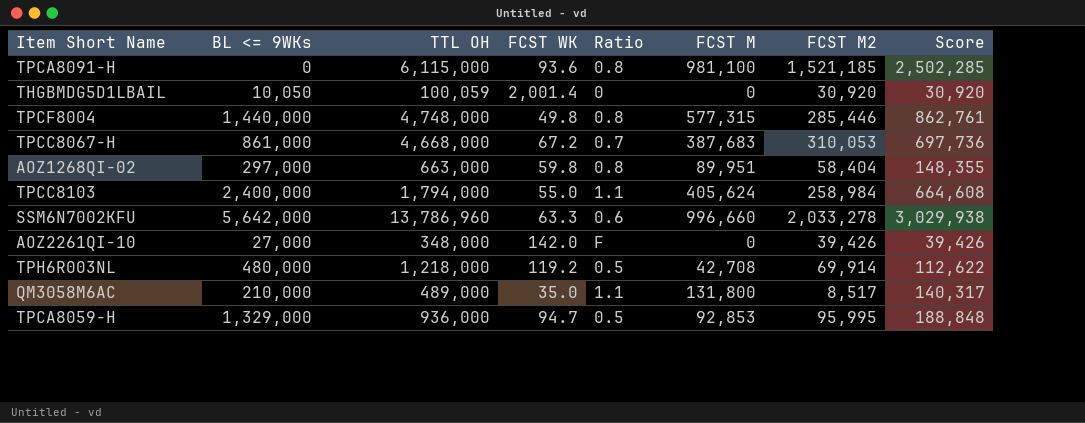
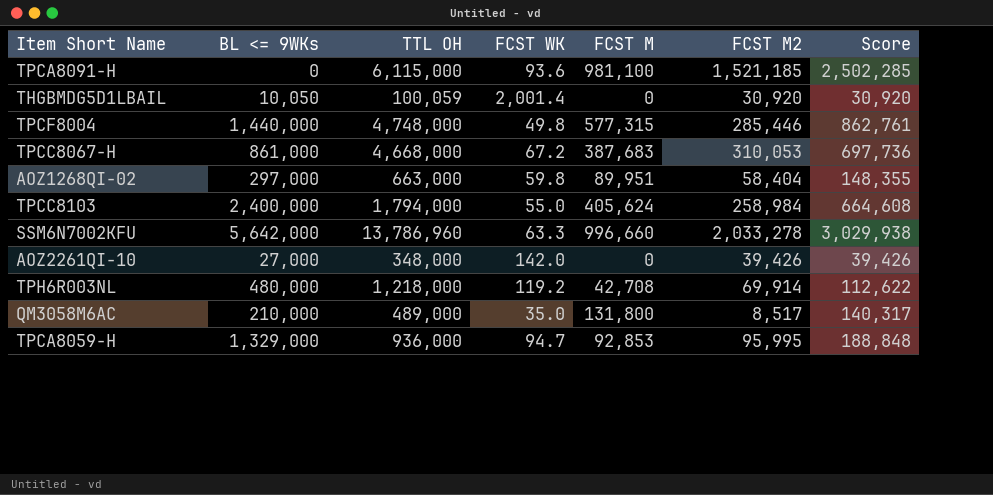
column Ratio | position: 5 -> none

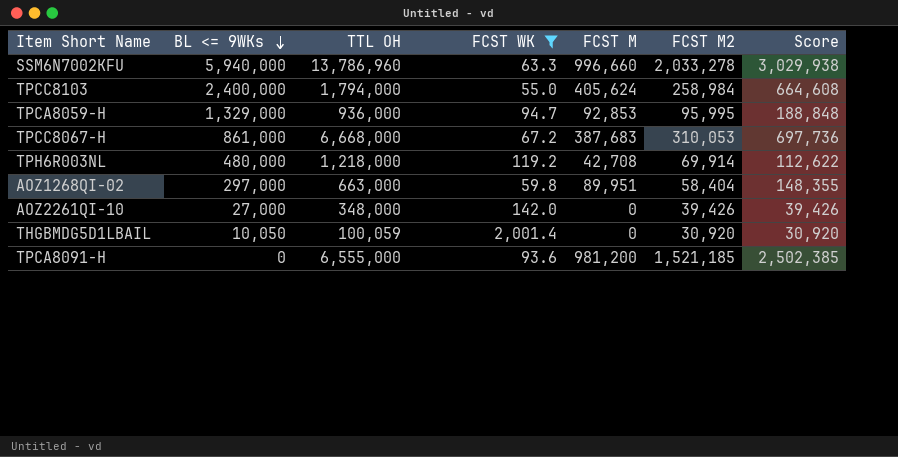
filter: none -> FCST WK >= 55.0
row order: none -> BL <= 9WKs descending
SSM6N7002KFU | BL <= 9WKs: 5,642,000 -> 5,940,000
TPCC8067-H | TTL OH: 4,668,000 -> 6,668,000
TPCA8091-H | TTL OH: 6,115,000 -> 6,555,000
TPCA8091-H | FCST M: 981,100 -> 981,200
TPCA8091-H | Score: 2,502,285 -> 2,502,385

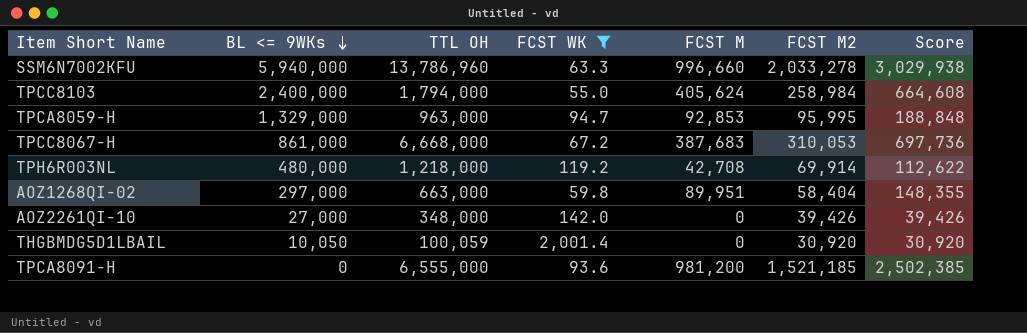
TPCA8059-H | TTL OH: 936,000 -> 963,000

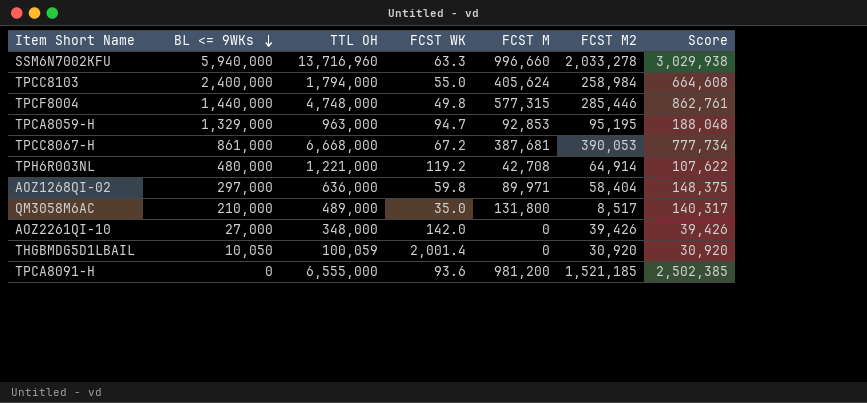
filter: FCST WK >= 55.0 -> none
SSM6N7002KFU | TTL OH: 13,786,960 -> 13,716,960
TPCA8059-H | FCST M2: 95,995 -> 95,195
TPCA8059-H | Score: 188,848 -> 188,048
TPCC8067-H | FCST M: 387,683 -> 387,681
TPCC8067-H | FCST M2: 310,053 -> 390,053
TPCC8067-H | Score: 697,736 -> 777,734
TPH6R003NL | TTL OH: 1,218,000 -> 1,221,000
TPH6R003NL | FCST M2: 69,914 -> 64,914
TPH6R003NL | Score: 112,622 -> 107,622
AOZ1268QI-02 | TTL OH: 663,000 -> 636,000
AOZ1268QI-02 | FCST M: 89,951 -> 89,971
AOZ1268QI-02 | Score: 148,355 -> 148,375

